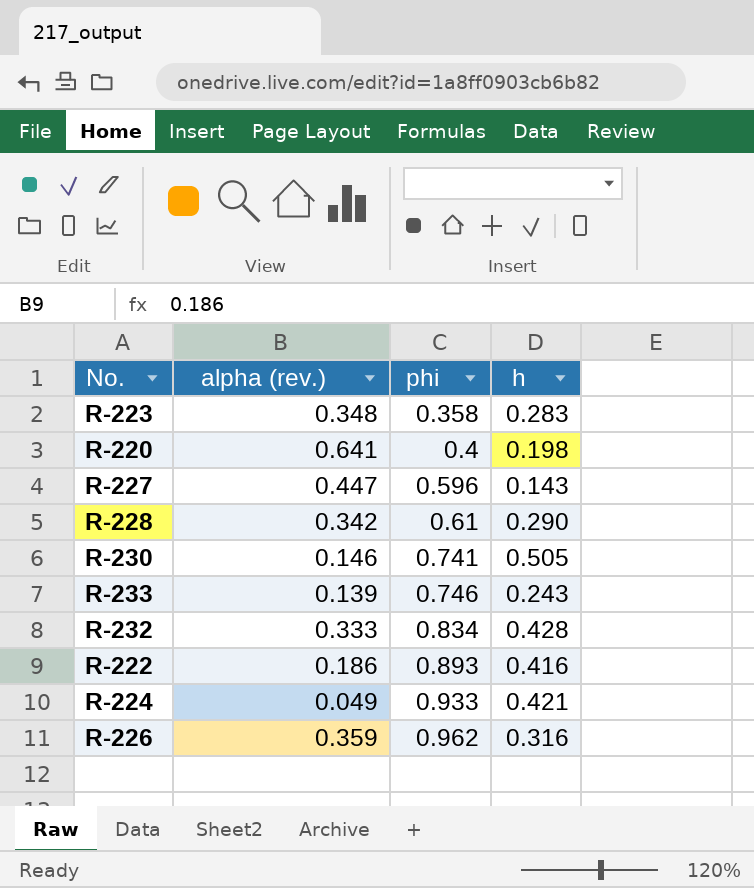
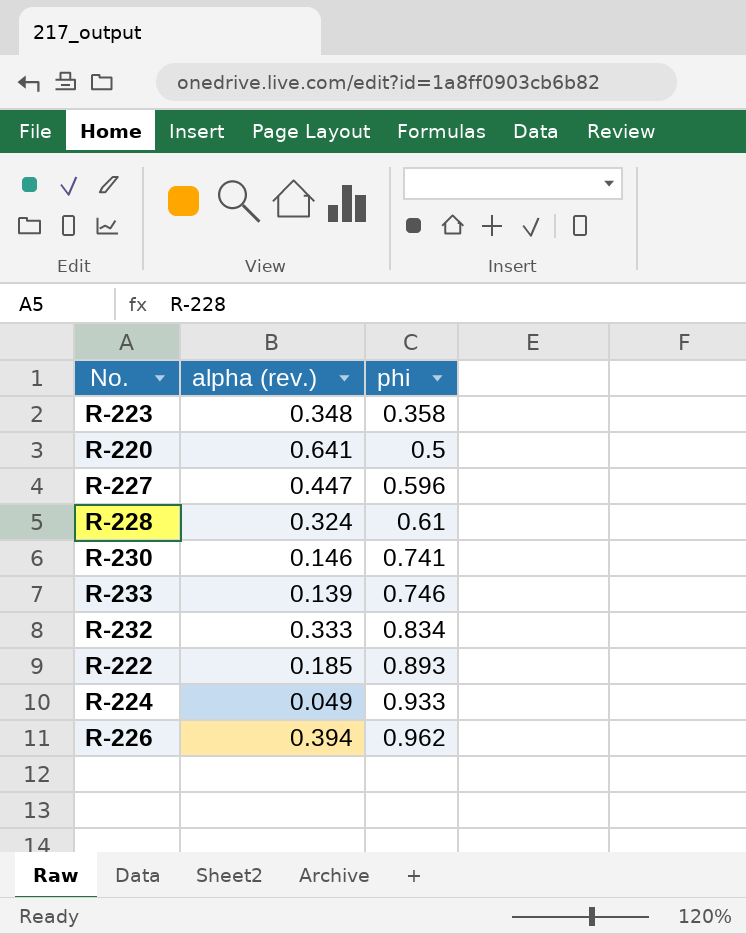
column h | position: 4 -> none
R-220 | phi: 0.4 -> 0.5
R-228 | alpha (rev.): 0.342 -> 0.324
R-222 | alpha (rev.): 0.186 -> 0.185
R-226 | alpha (rev.): 0.359 -> 0.394

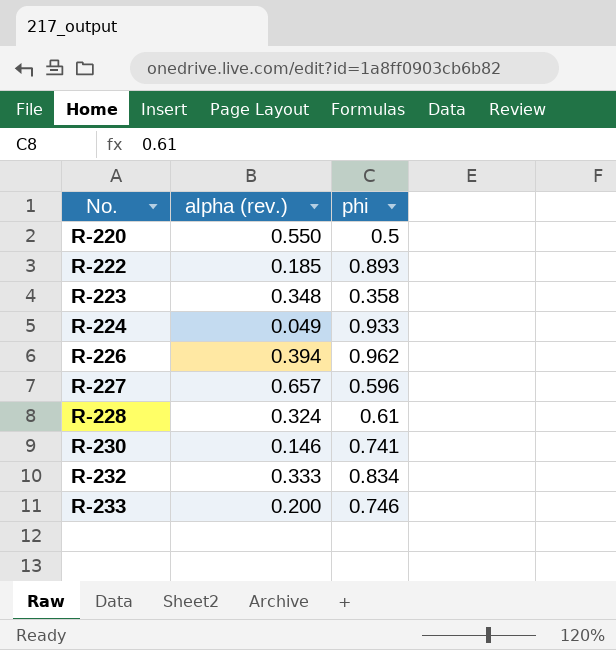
row order: phi ascending -> No. ascending
R-220 | alpha (rev.): 0.641 -> 0.550
R-227 | alpha (rev.): 0.447 -> 0.657
R-233 | alpha (rev.): 0.139 -> 0.200

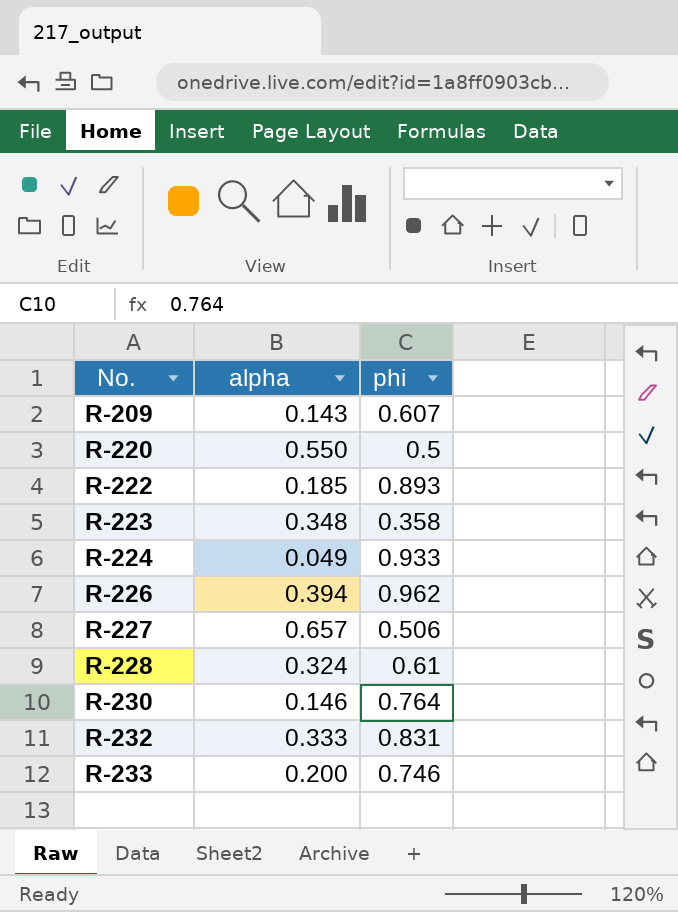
column name: alpha (rev.) -> alpha
row R-209: none -> 0.143 | 0.607
R-227 | phi: 0.596 -> 0.506
R-230 | phi: 0.741 -> 0.764
R-232 | phi: 0.834 -> 0.831

